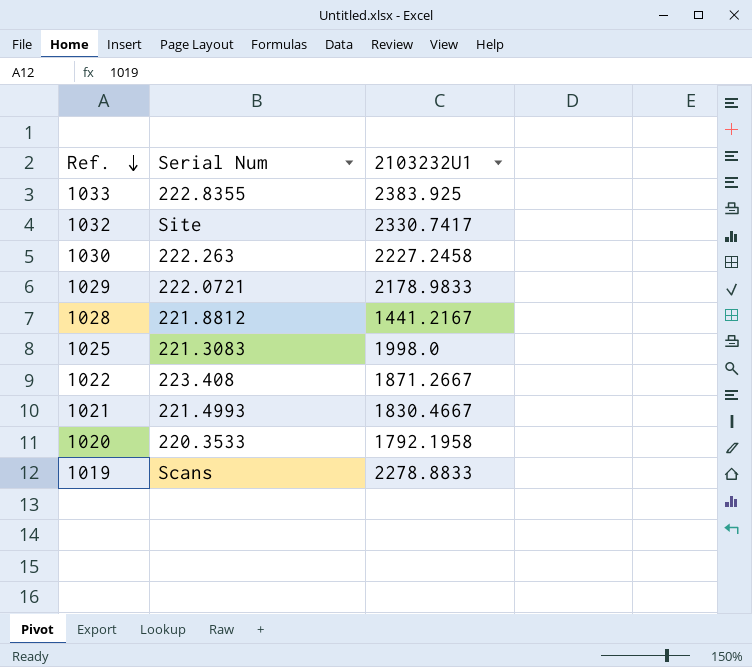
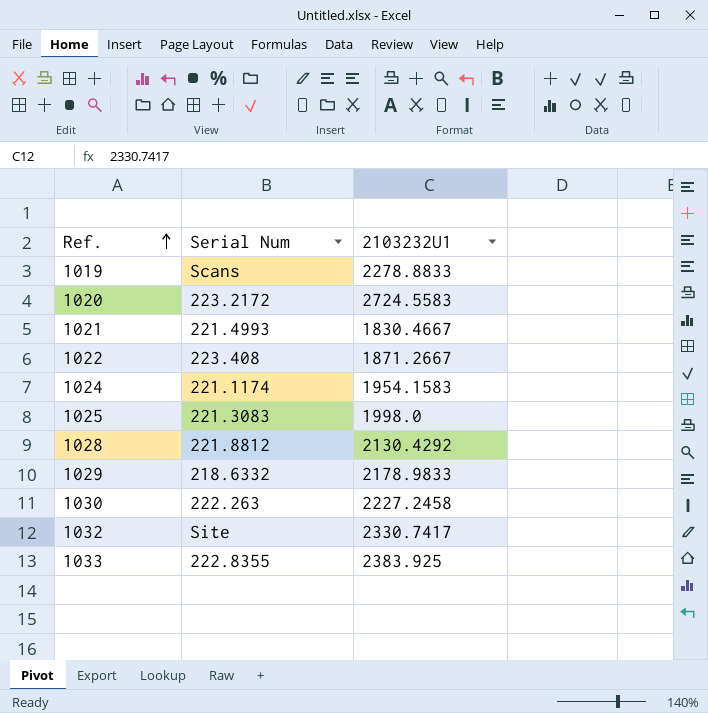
row order: Ref. descending -> Ref. ascending
1020 | Serial Num: 220.3533 -> 223.2172
1020 | 2103232U1: 1792.1958 -> 2724.5583
row 1024: none -> 221.1174 | 1954.1583
1028 | 2103232U1: 1441.2167 -> 2130.4292
1029 | Serial Num: 222.0721 -> 218.6332

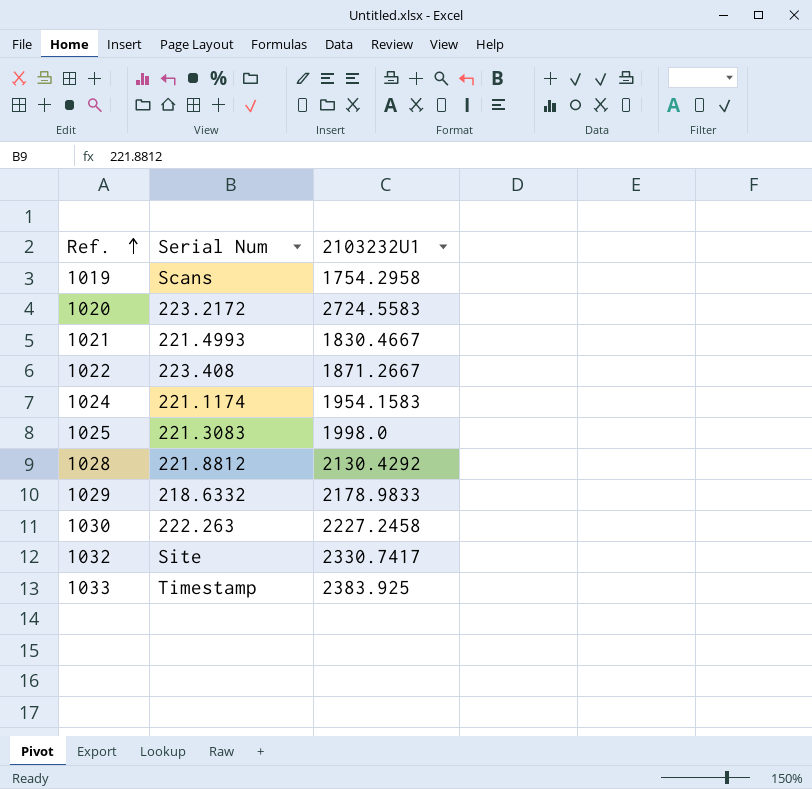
1019 | 2103232U1: 2278.8833 -> 1754.2958
1033 | Serial Num: 222.8355 -> Timestamp

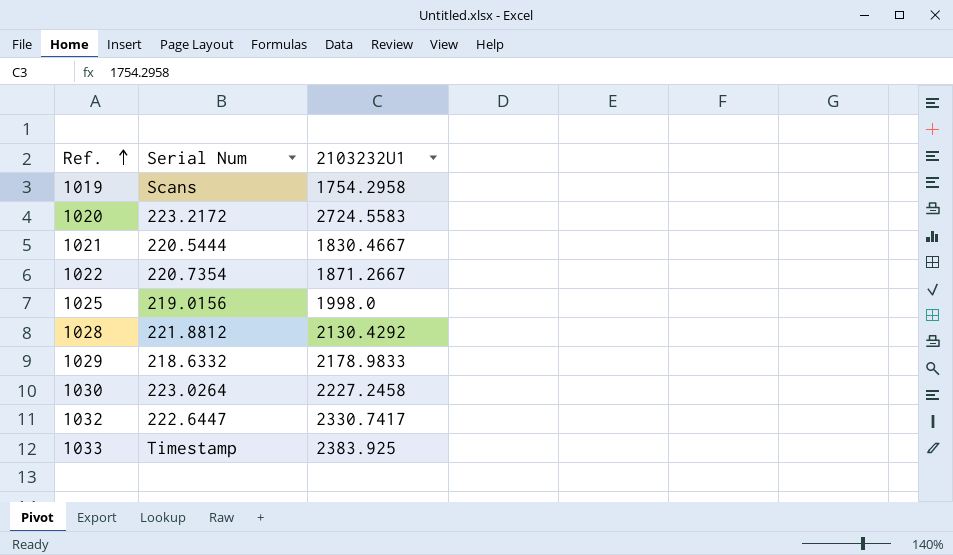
row 1024: 221.1174 | 1954.1583 -> none
1021 | Serial Num: 221.4993 -> 220.5444
1022 | Serial Num: 223.408 -> 220.7354
1025 | Serial Num: 221.3083 -> 219.0156
1030 | Serial Num: 222.263 -> 223.0264
1032 | Serial Num: Site -> 222.6447

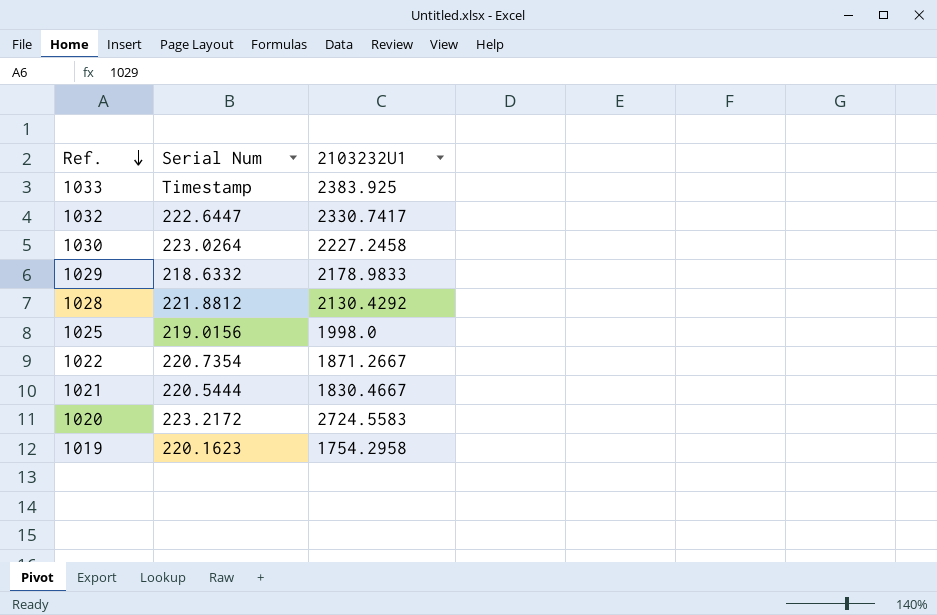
row order: Ref. ascending -> Ref. descending
1019 | Serial Num: Scans -> 220.1623

